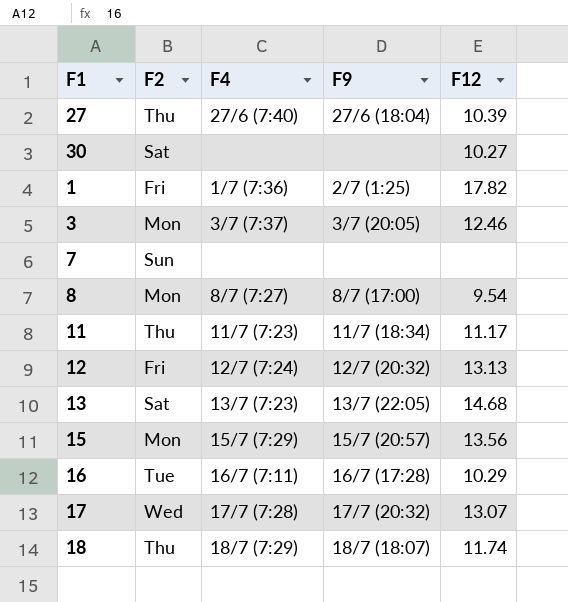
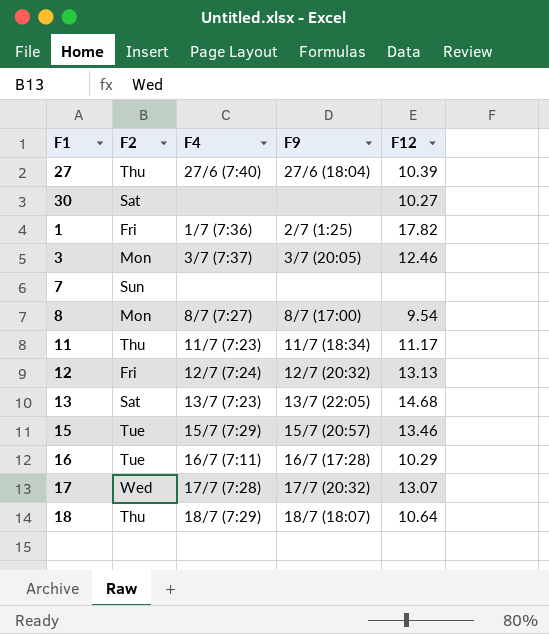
15 | F2: Mon -> Tue
15 | F12: 13.56 -> 13.46
18 | F12: 11.74 -> 10.64

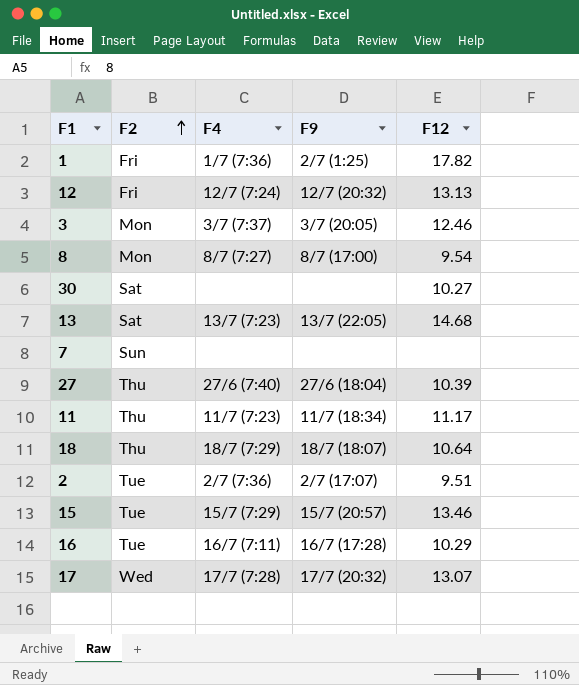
row order: none -> F2 ascending
row 2: none -> Tue | 2/7 (7:36) | 2/7 (17:07) | 9.51

